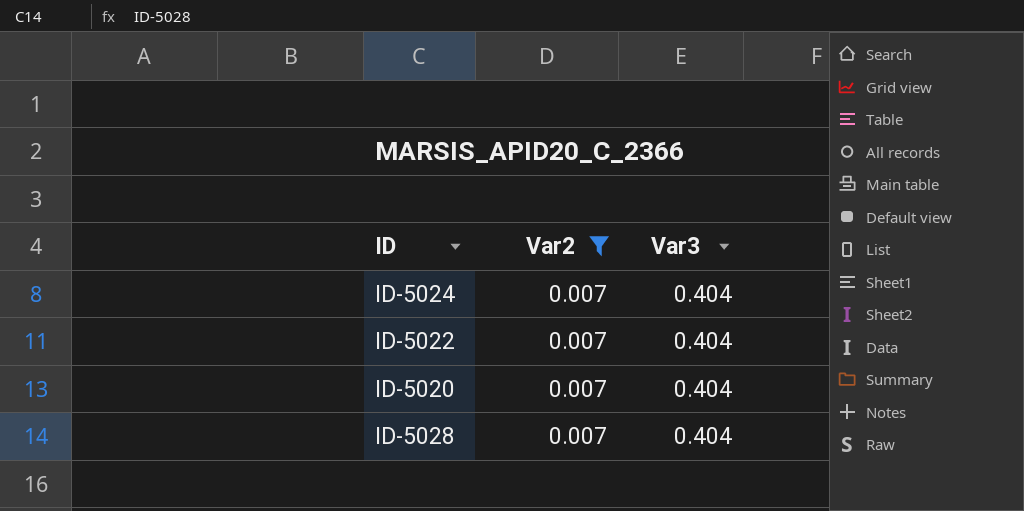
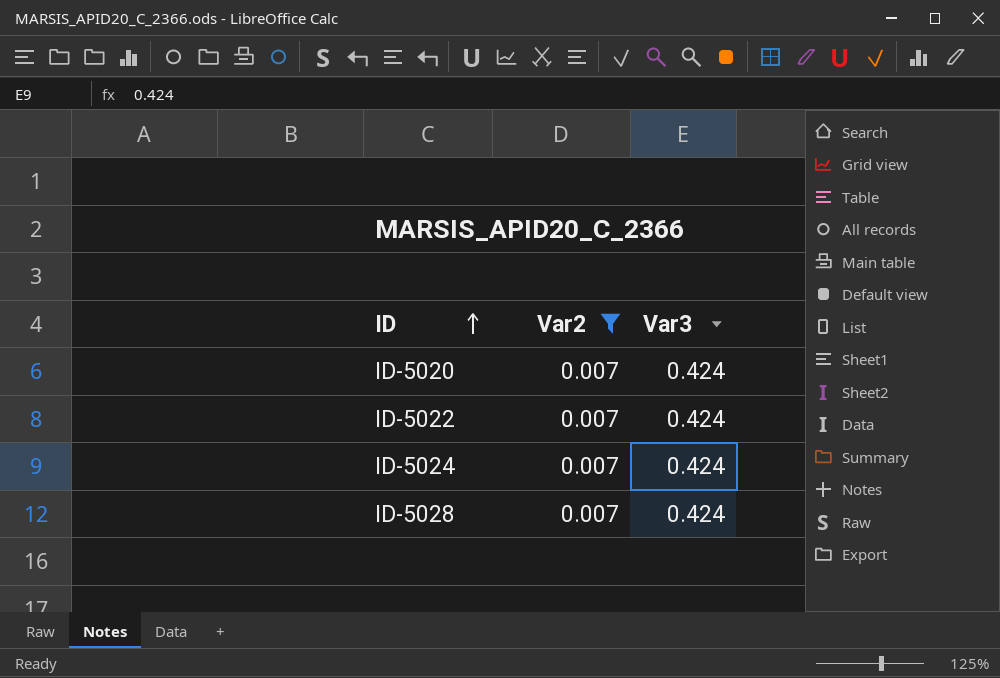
row order: none -> ID ascending
ID-5020 | Var3: 0.404 -> 0.424
ID-5022 | Var3: 0.404 -> 0.424
ID-5024 | Var3: 0.404 -> 0.424
ID-5028 | Var3: 0.404 -> 0.424

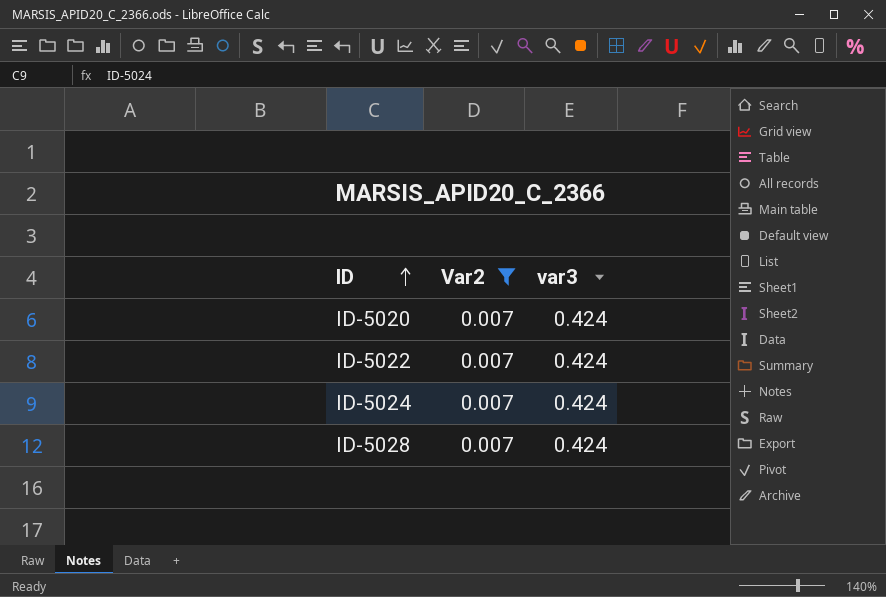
column name: Var3 -> var3

